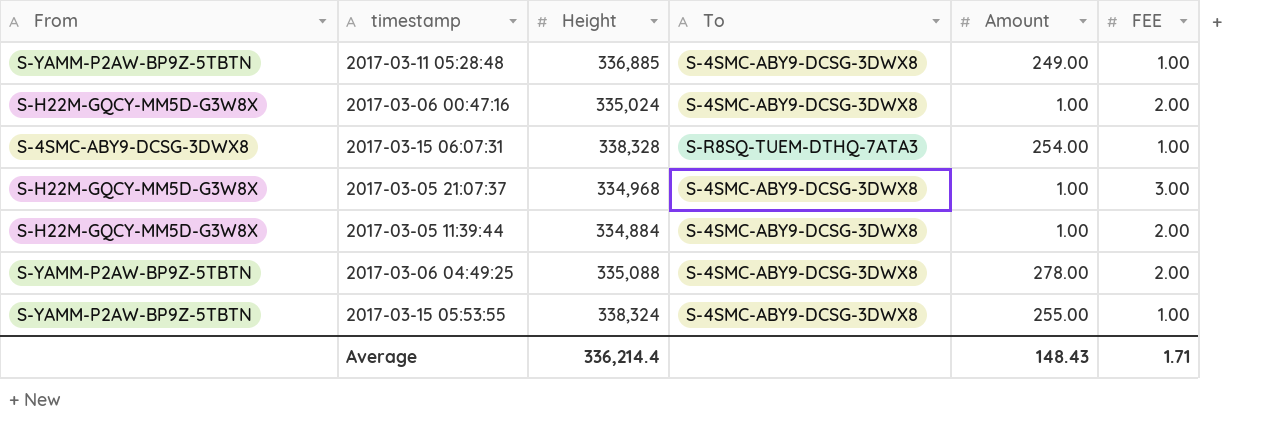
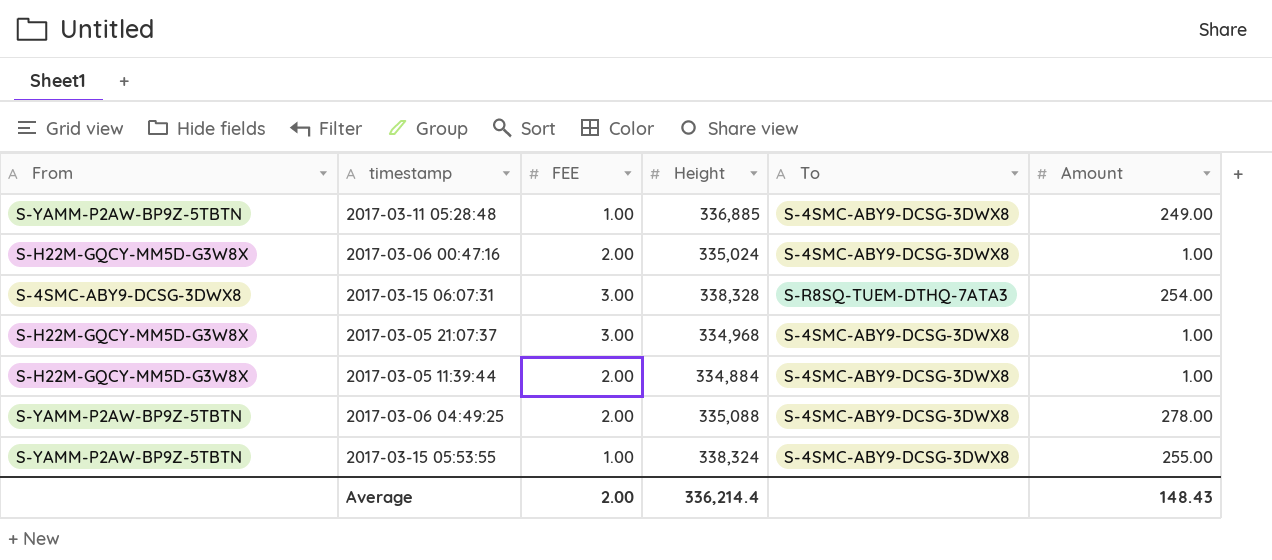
column FEE | position: 6 -> 3
2017-03-15 06:07:31 | FEE: 1.00 -> 3.00
Average | FEE: 1.71 -> 2.00

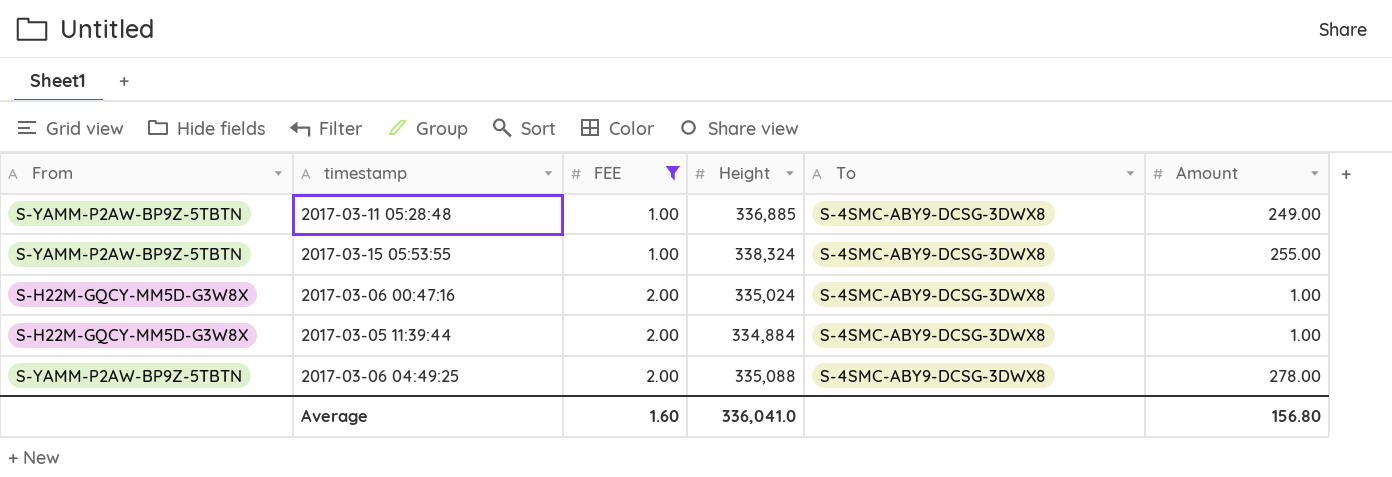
filter: none -> FEE != 3.00
row order: none -> FEE ascending
Average | FEE: 2.00 -> 1.60
Average | Height: 336,214.4 -> 336,041.0
Average | Amount: 148.43 -> 156.80

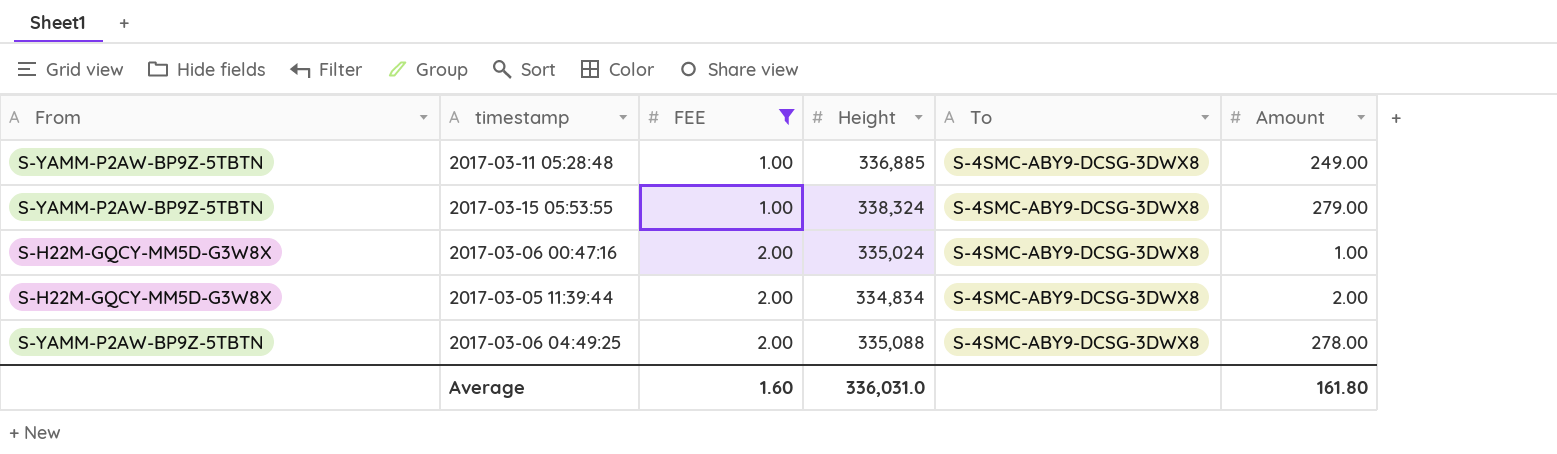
2017-03-15 05:53:55 | Amount: 255.00 -> 279.00
2017-03-05 11:39:44 | Height: 334,884 -> 334,834
2017-03-05 11:39:44 | Amount: 1.00 -> 2.00
Average | Height: 336,041.0 -> 336,031.0
Average | Amount: 156.80 -> 161.80

